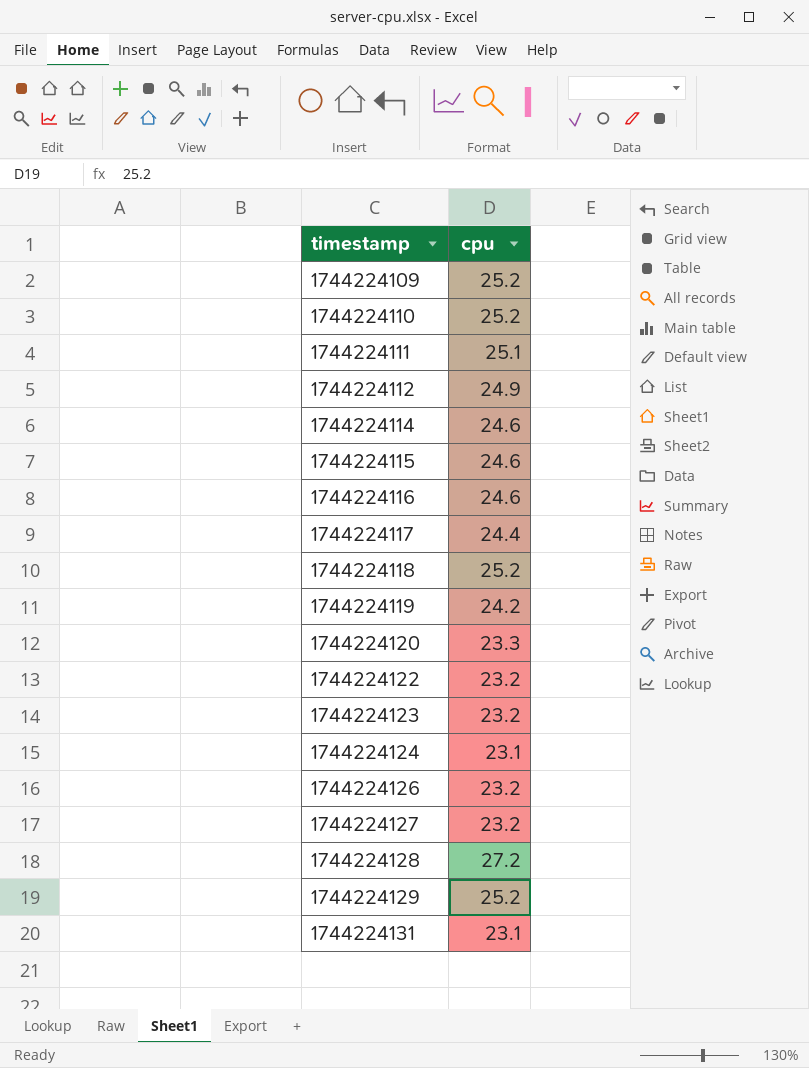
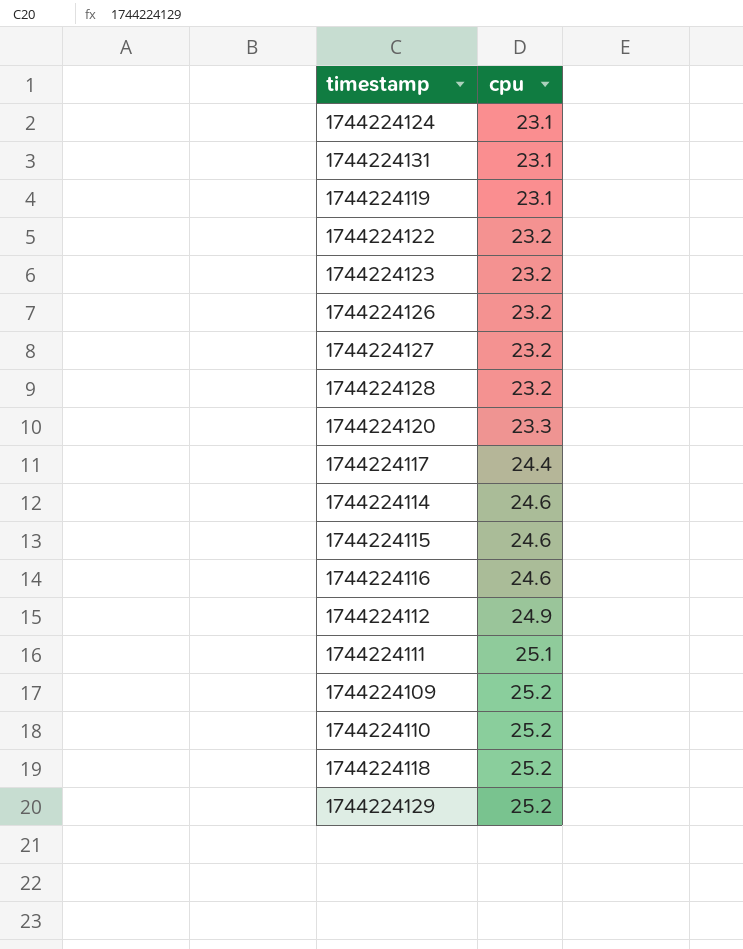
row order: timestamp ascending -> cpu ascending
1744224119 | cpu: 24.2 -> 23.1
1744224128 | cpu: 27.2 -> 23.2

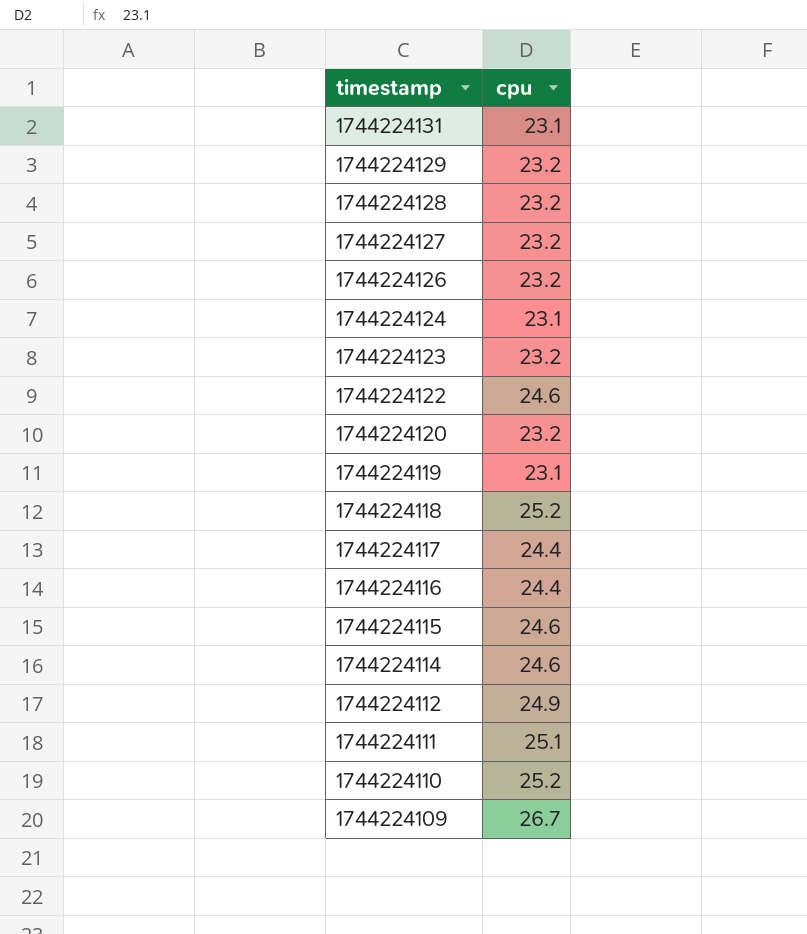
row order: cpu ascending -> timestamp descending
1744224129 | cpu: 25.2 -> 23.2
1744224122 | cpu: 23.2 -> 24.6
1744224120 | cpu: 23.3 -> 23.2
1744224116 | cpu: 24.6 -> 24.4
1744224109 | cpu: 25.2 -> 26.7

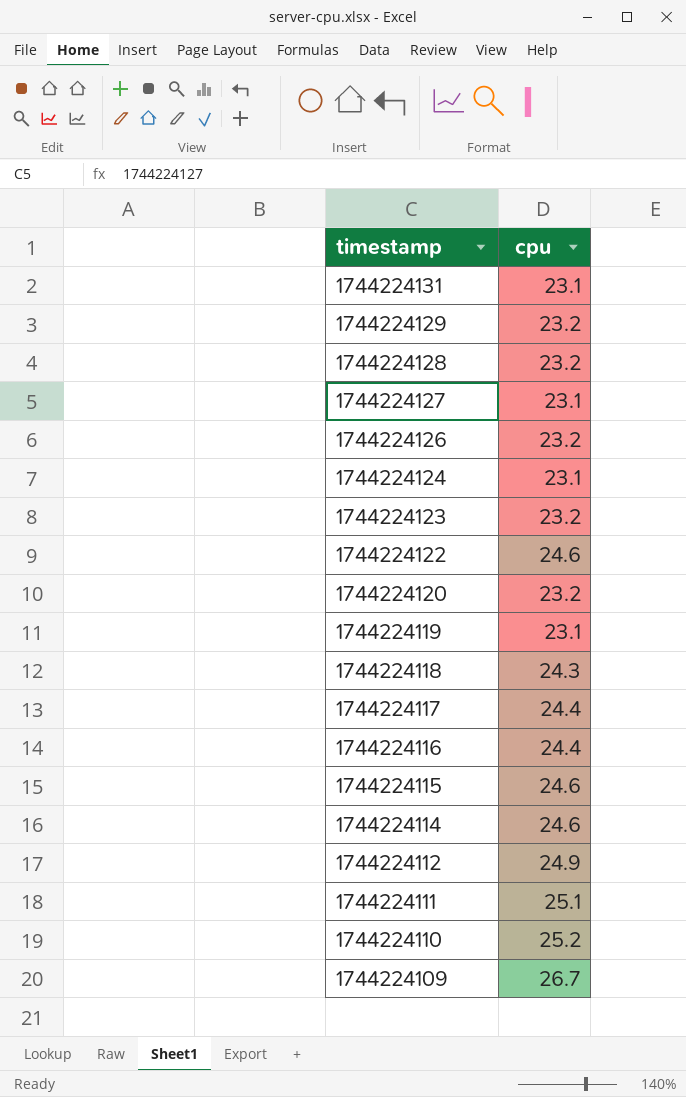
1744224127 | cpu: 23.2 -> 23.1
1744224118 | cpu: 25.2 -> 24.3

